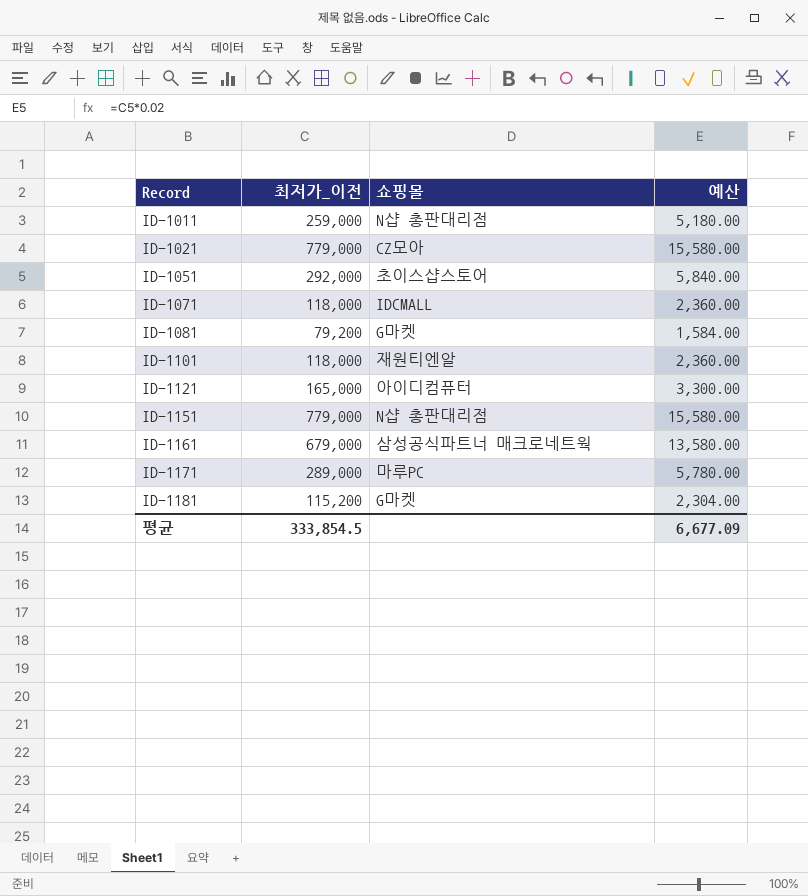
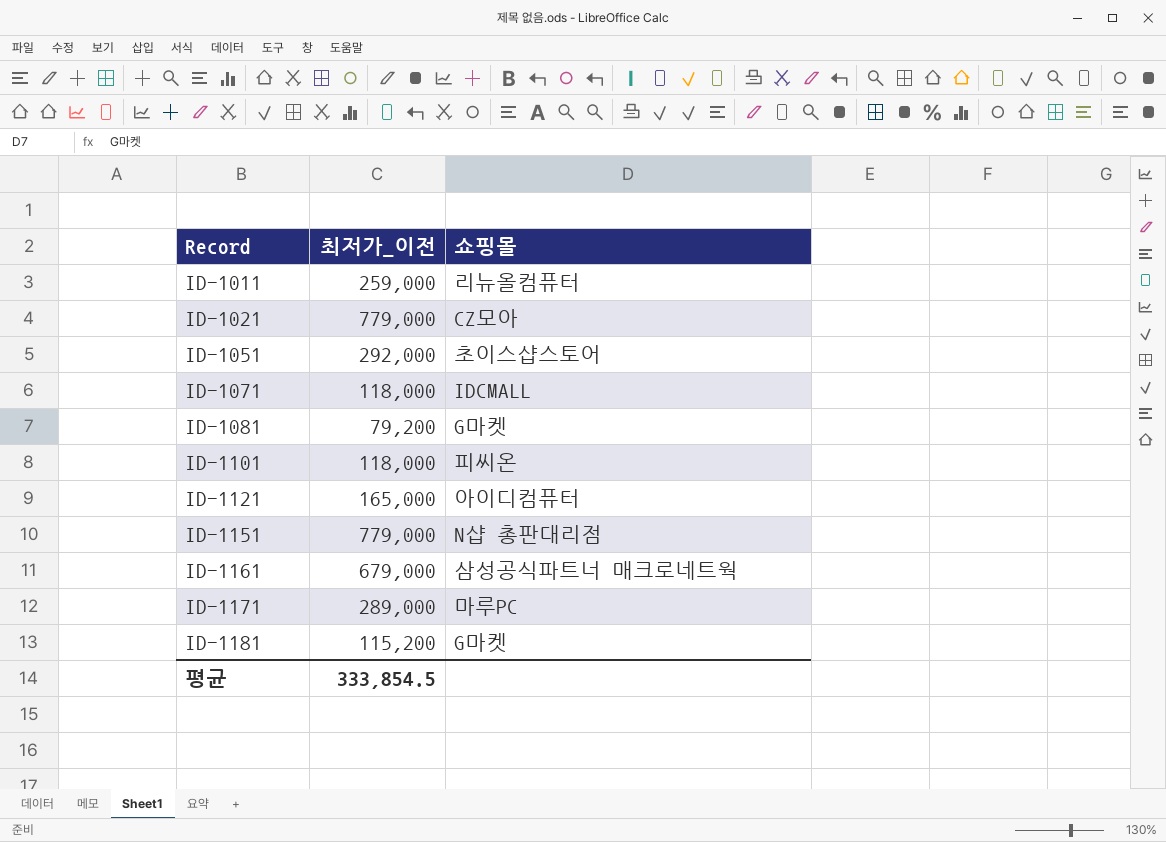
column 예산 | formula: [최저가_이전] * 0.02 -> none
ID-1011 | 쇼핑몰: N샵 총판대리점 -> 리뉴올컴퓨터
ID-1101 | 쇼핑몰: 재원티엔알 -> 피씨온

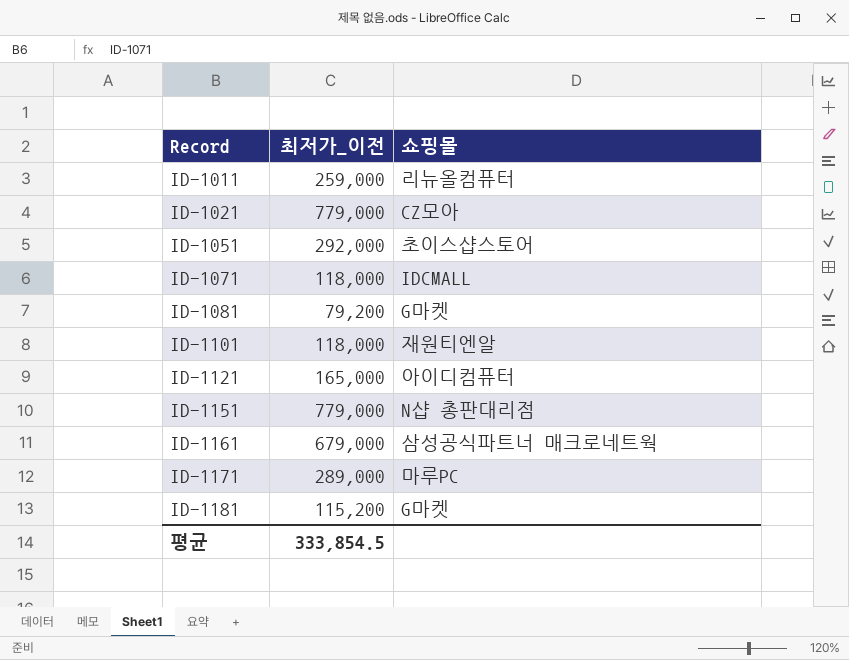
ID-1101 | 쇼핑몰: 피씨온 -> 재원티엔알

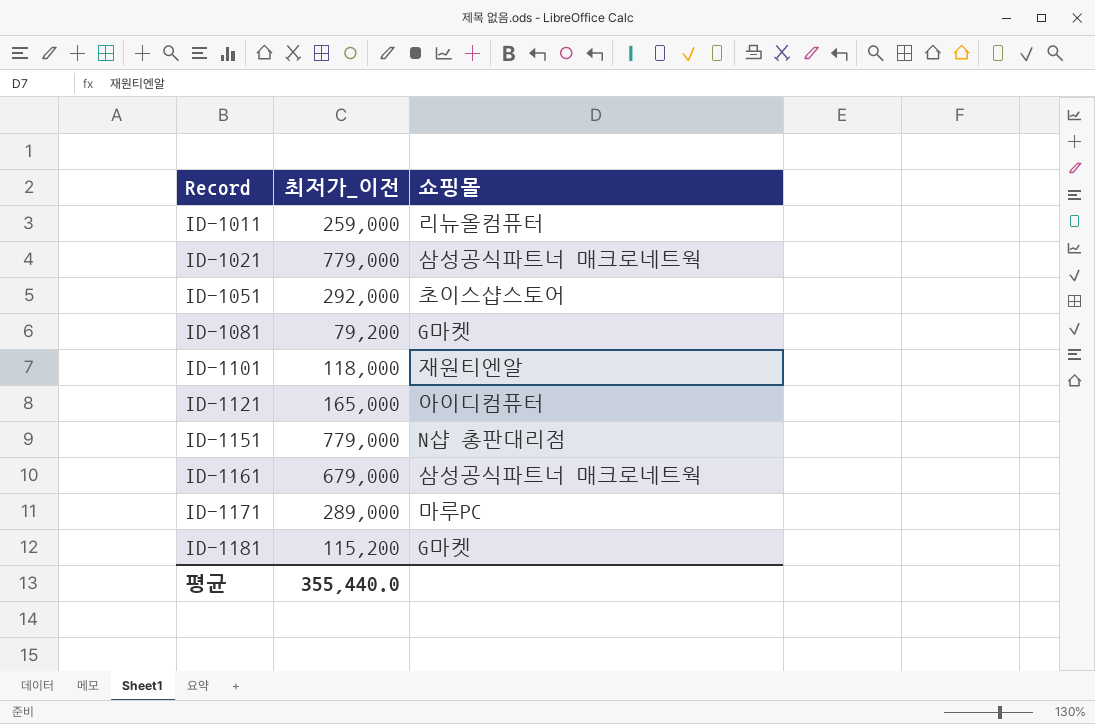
row ID-1071: 118,000 | IDCMALL -> none
ID-1021 | 쇼핑몰: CZ모아 -> 삼성공식파트너 매크로네트웍
평균 | 최저가_이전: 333,854.5 -> 355,440.0

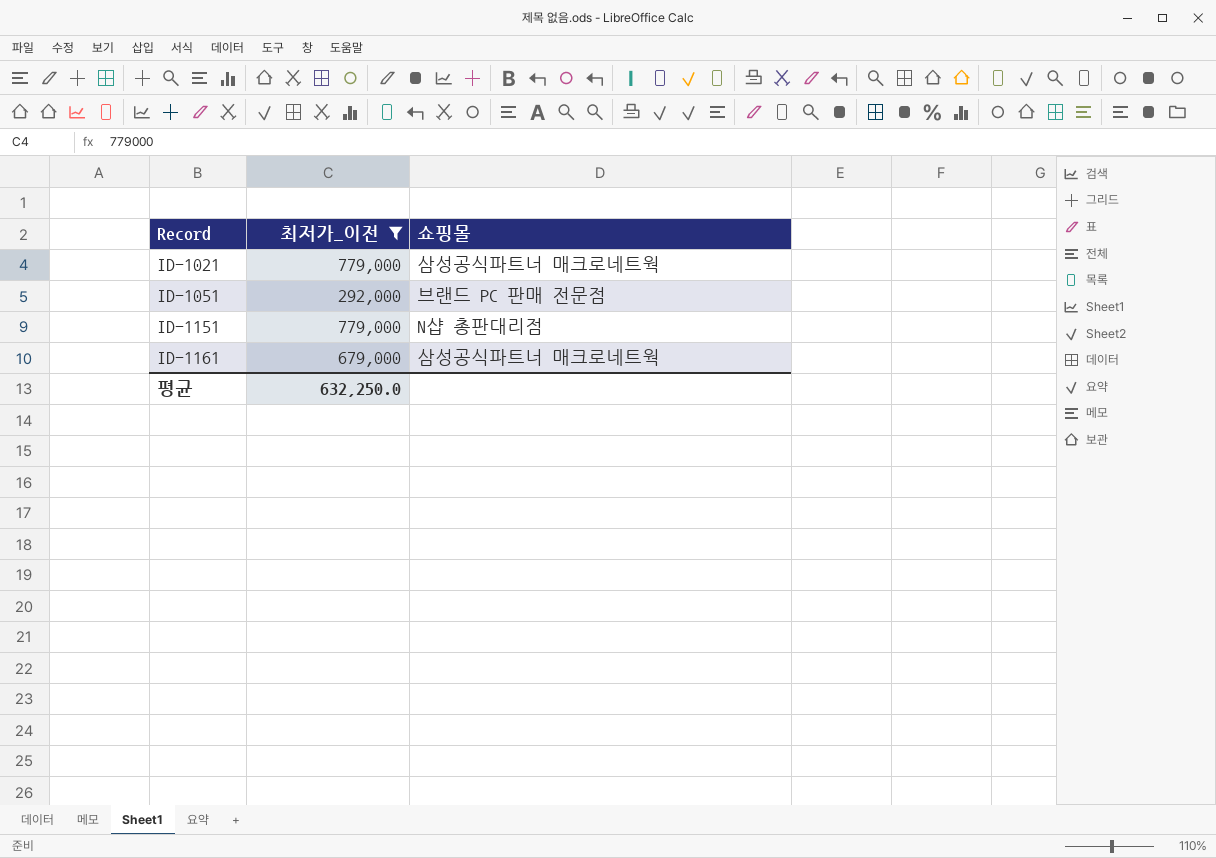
filter: none -> 최저가_이전 >= 292,000
ID-1051 | 쇼핑몰: 초이스샵스토어 -> 브랜드 PC 판매 전문점
평균 | 최저가_이전: 355,440.0 -> 632,250.0

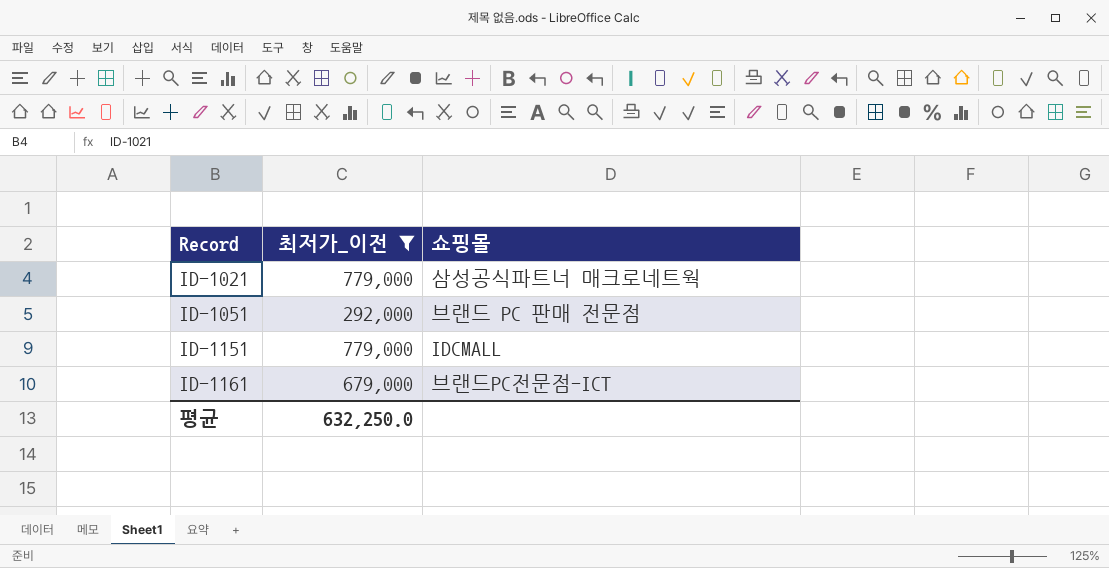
ID-1151 | 쇼핑몰: N샵 총판대리점 -> IDCMALL
ID-1161 | 쇼핑몰: 삼성공식파트너 매크로네트웍 -> 브랜드PC전문점-ICT

